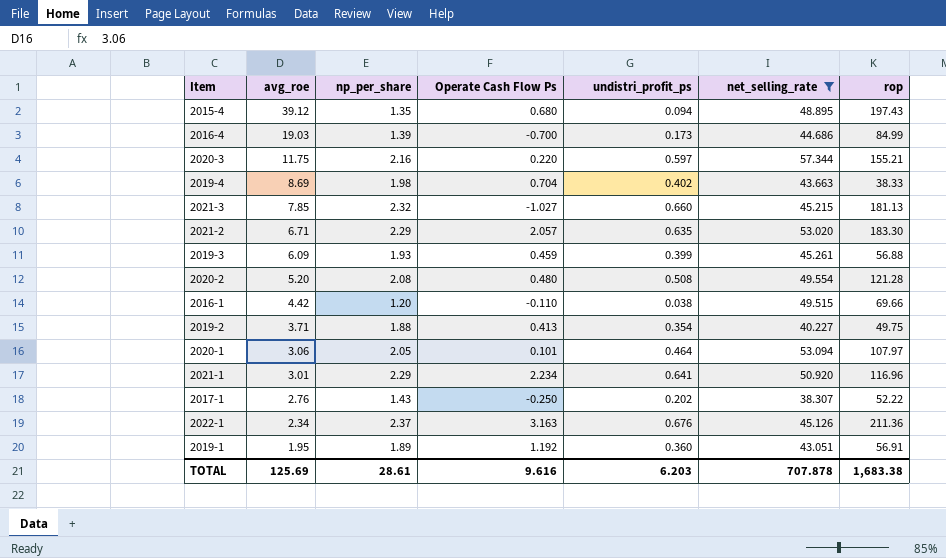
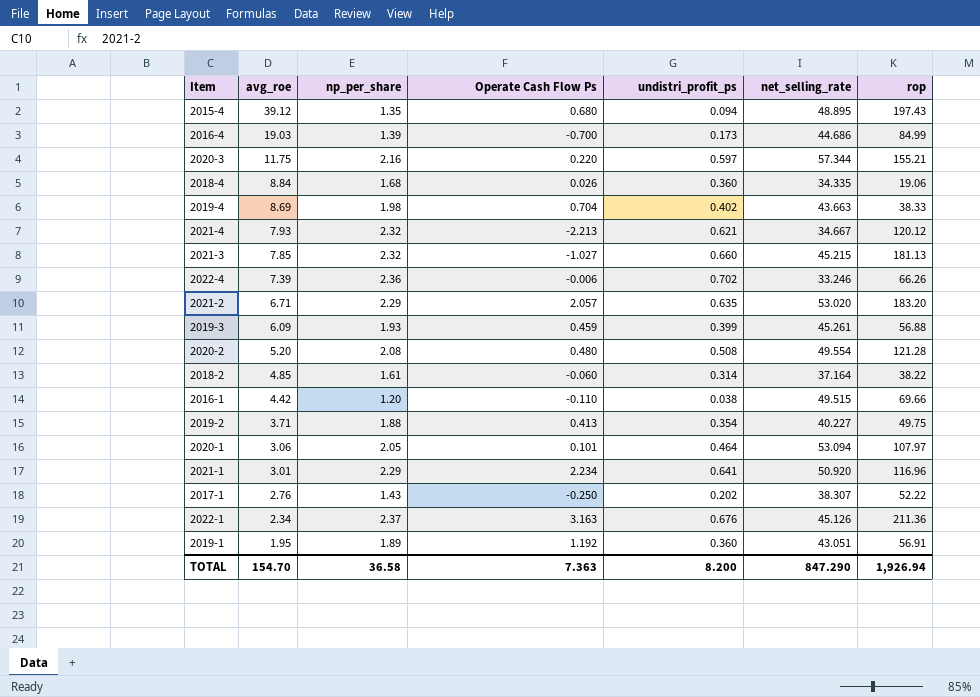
filter: net_selling_rate >= 38.307 -> none
2021-2 | rop: 183.30 -> 183.20
TOTAL | avg_roe: 125.69 -> 154.70
TOTAL | np_per_share: 28.61 -> 36.58
TOTAL | Operate Cash Flow Ps: 9.616 -> 7.363
TOTAL | undistri_profit_ps: 6.203 -> 8.200
TOTAL | net_selling_rate: 707.878 -> 847.290
TOTAL | rop: 1,683.38 -> 1,926.94

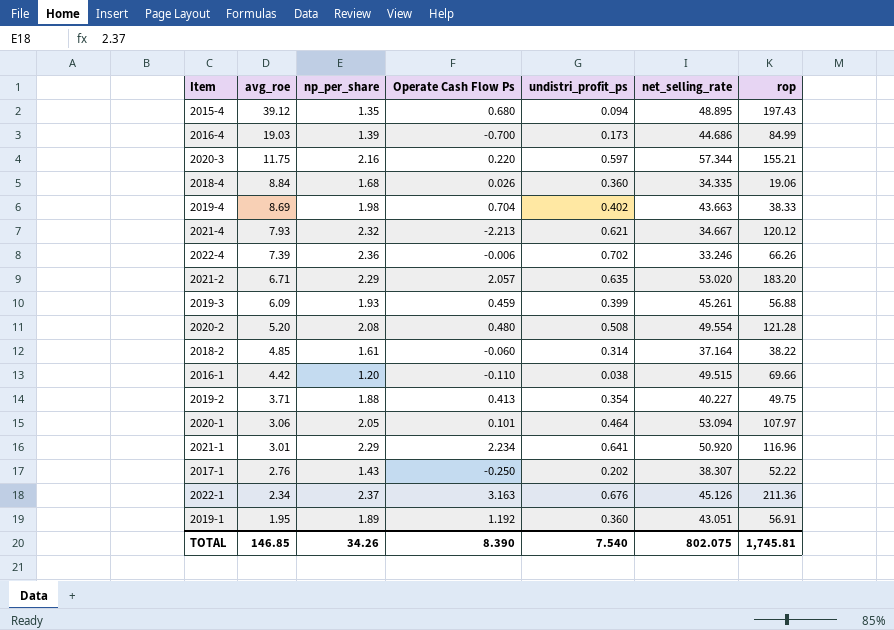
row 2021-3: 7.85 | 2.32 | -1.027 | 0.660 | 45.215 | 181.13 -> none
TOTAL | avg_roe: 154.70 -> 146.85
TOTAL | np_per_share: 36.58 -> 34.26
TOTAL | Operate Cash Flow Ps: 7.363 -> 8.390
TOTAL | undistri_profit_ps: 8.200 -> 7.540
TOTAL | net_selling_rate: 847.290 -> 802.075
TOTAL | rop: 1,926.94 -> 1,745.81

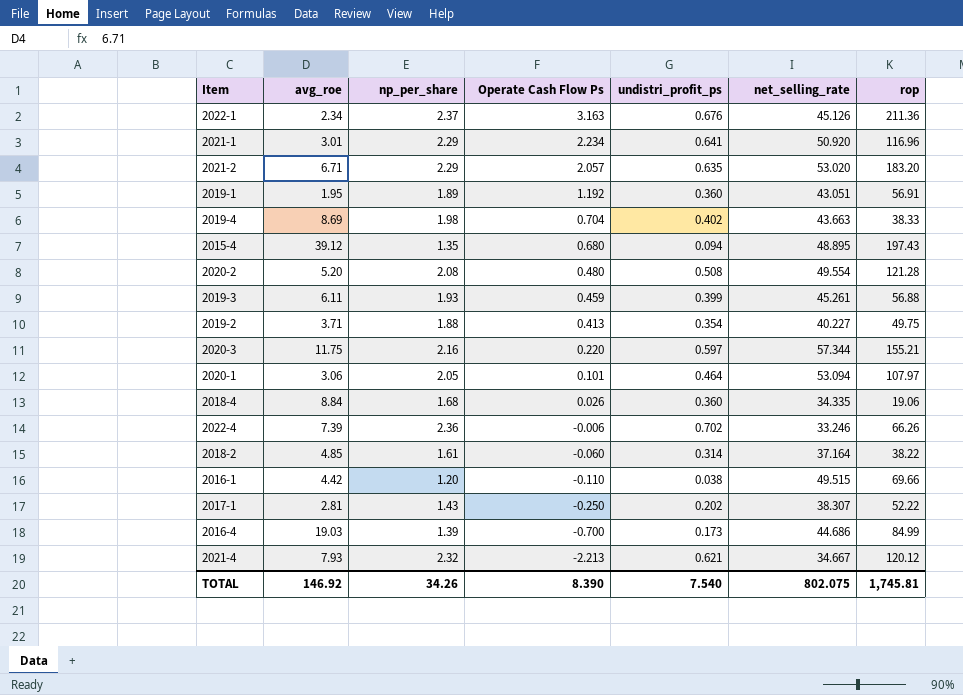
row order: avg_roe descending -> Operate Cash Flow Ps descending
2019-3 | avg_roe: 6.09 -> 6.11
2017-1 | avg_roe: 2.76 -> 2.81
TOTAL | avg_roe: 146.85 -> 146.92

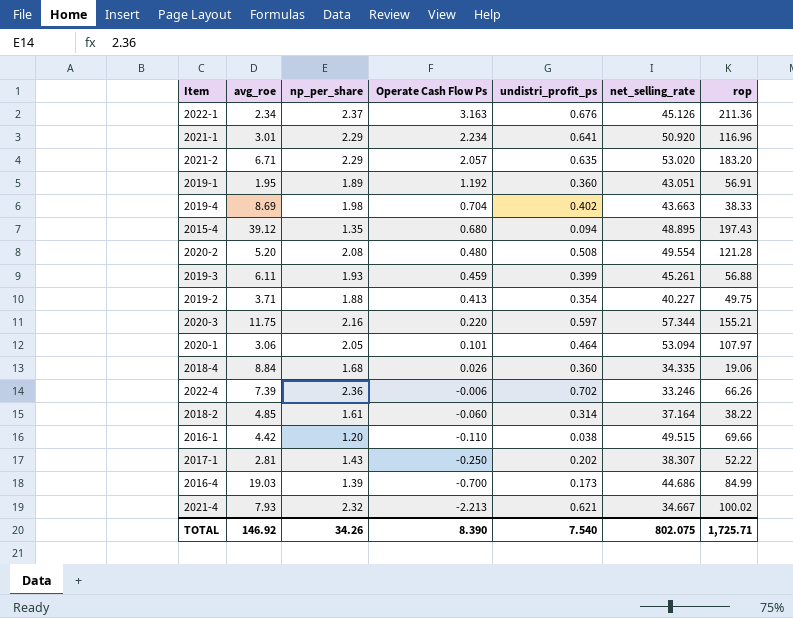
2021-4 | rop: 120.12 -> 100.02
TOTAL | rop: 1,745.81 -> 1,725.71

